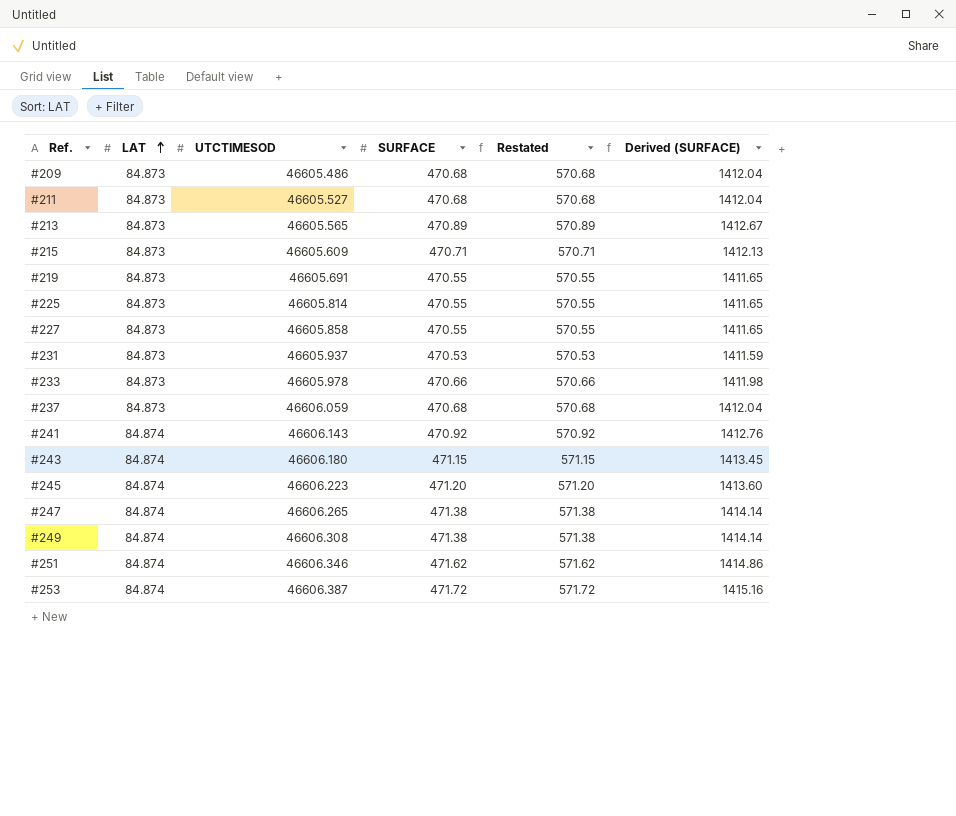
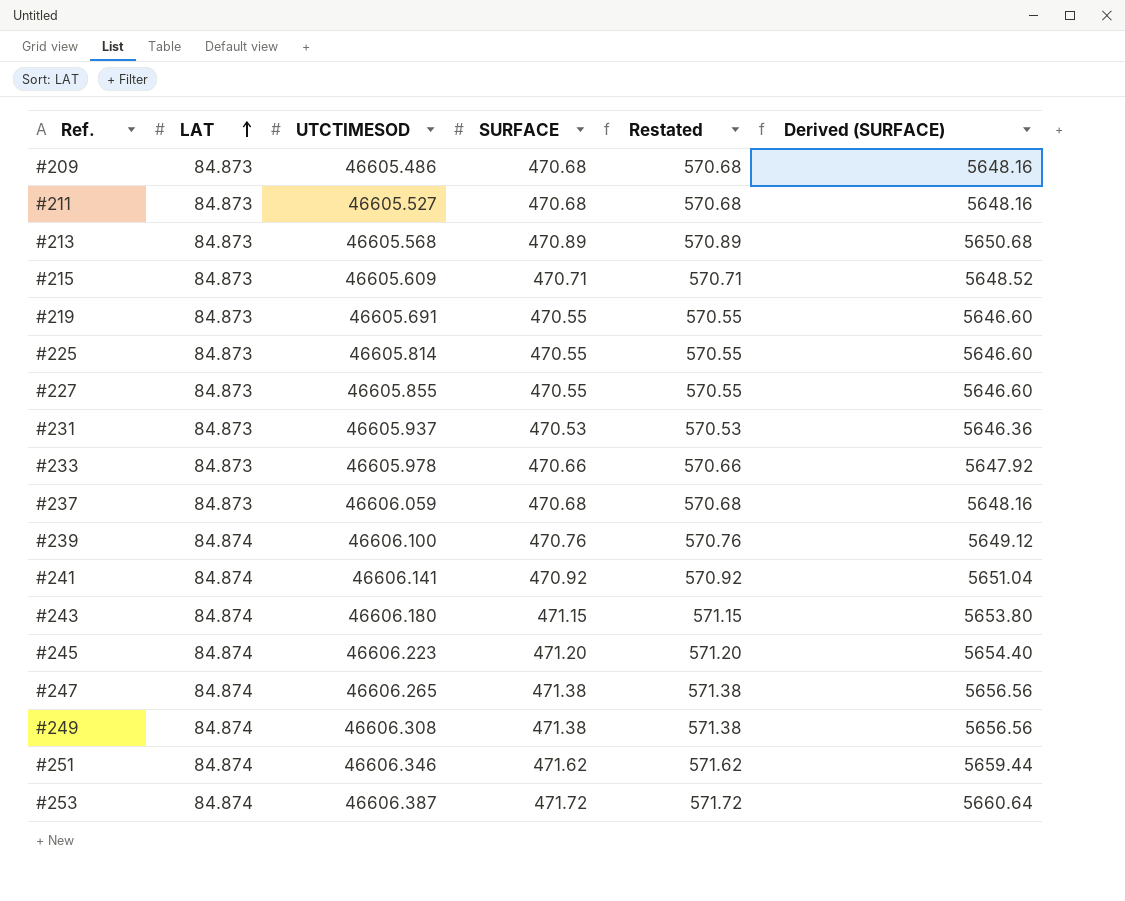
column Derived (SURFACE) | formula: [SURFACE] * 3 -> [SURFACE] * 12
#213 | UTCTIMESOD: 46605.565 -> 46605.568
#227 | UTCTIMESOD: 46605.858 -> 46605.855
row #239: none -> 84.874 | 46606.100 | 470.76 | 570.76 | 5649.12
#241 | UTCTIMESOD: 46606.143 -> 46606.141

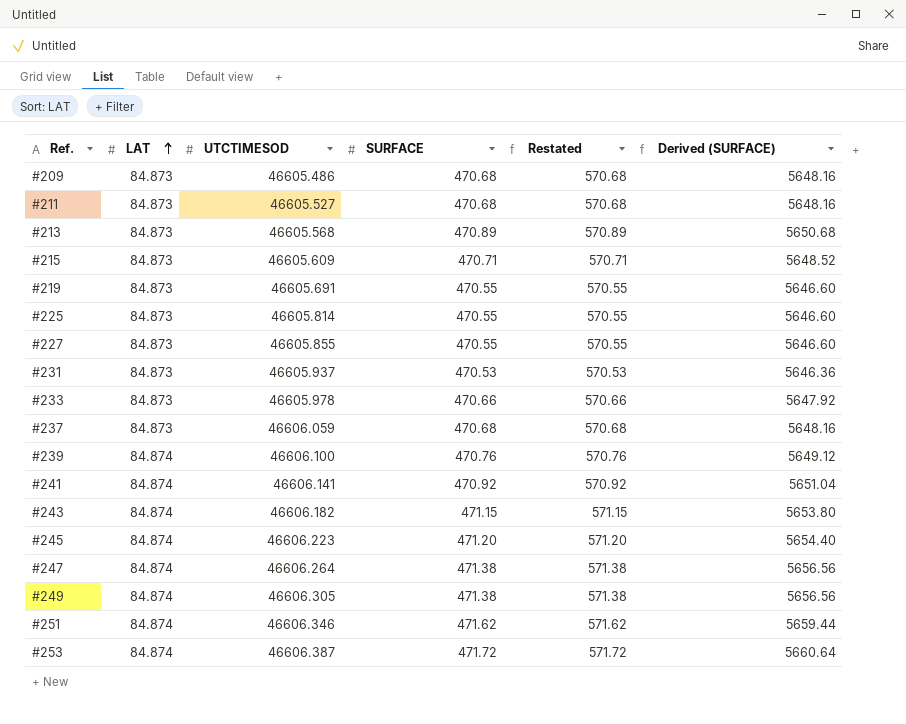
#243 | UTCTIMESOD: 46606.180 -> 46606.182
#247 | UTCTIMESOD: 46606.265 -> 46606.264
#249 | UTCTIMESOD: 46606.308 -> 46606.305

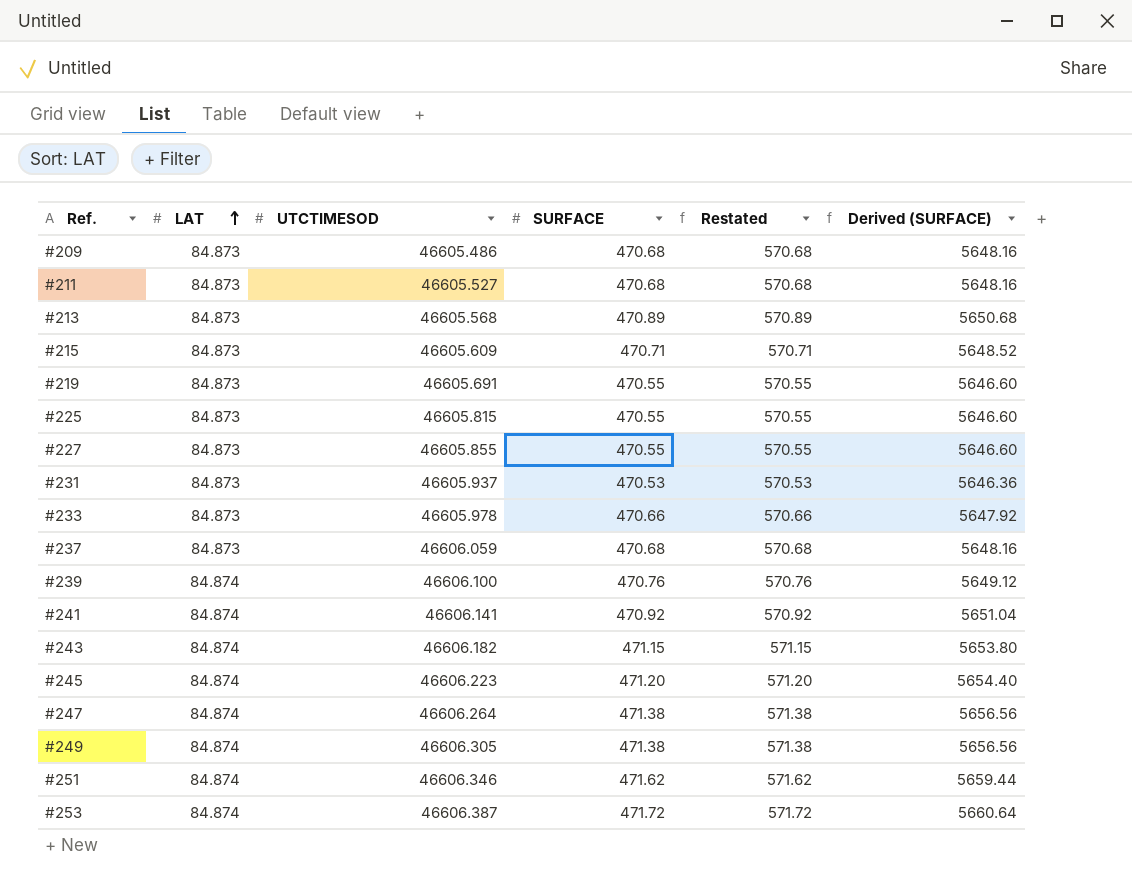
#225 | UTCTIMESOD: 46605.814 -> 46605.815

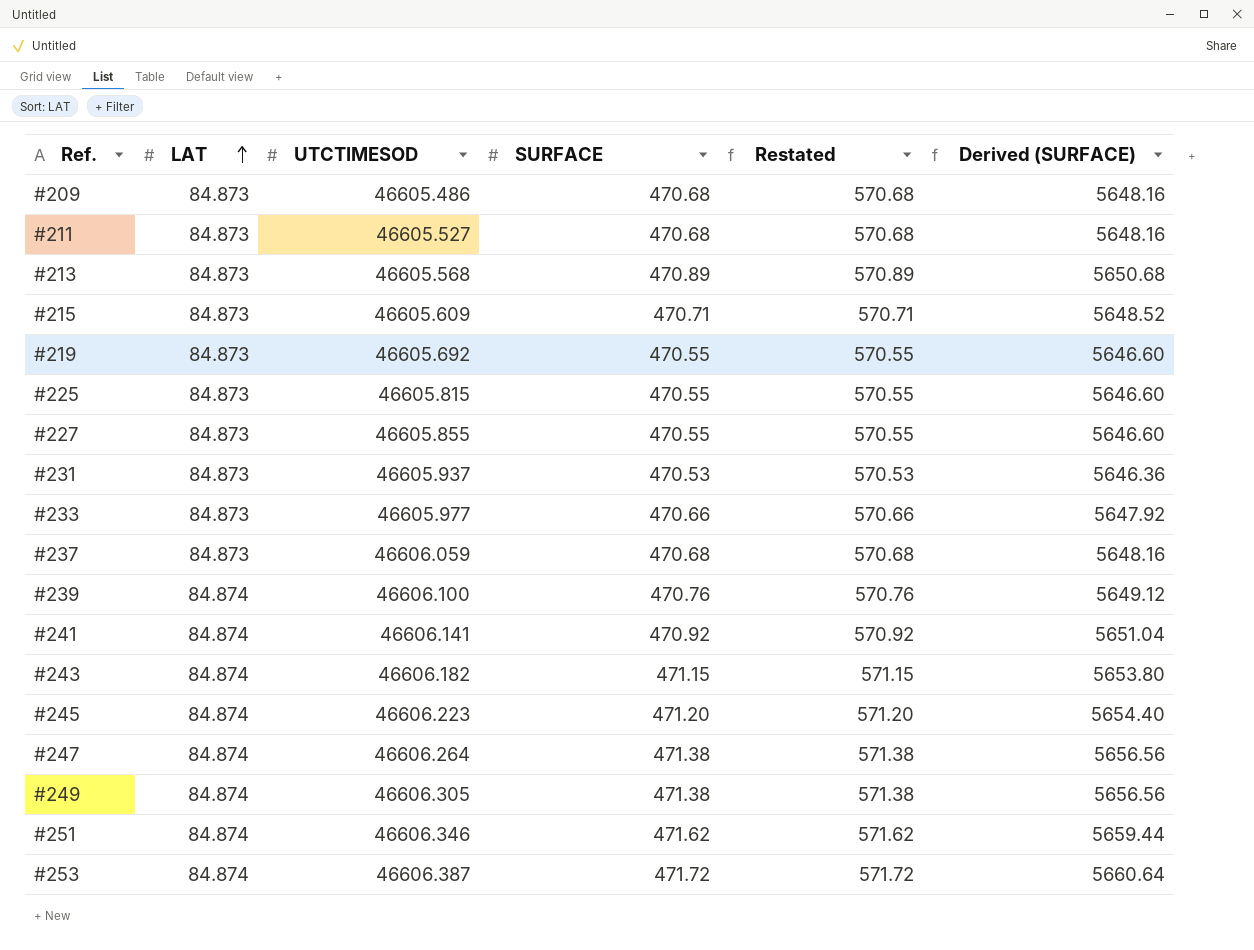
#219 | UTCTIMESOD: 46605.691 -> 46605.692
#233 | UTCTIMESOD: 46605.978 -> 46605.977

